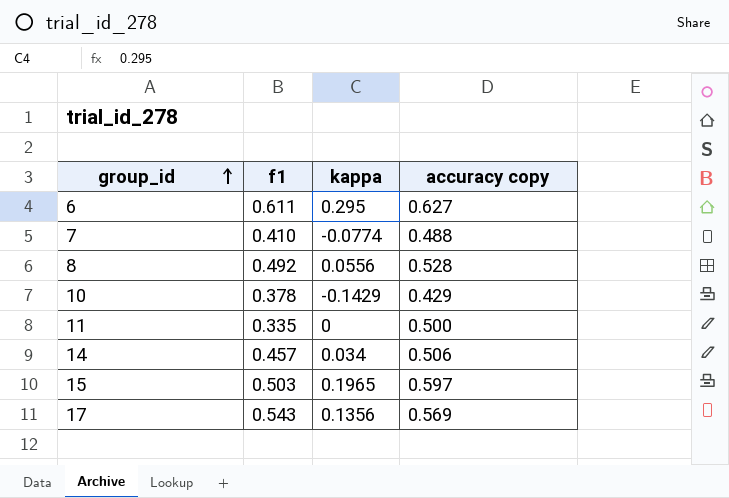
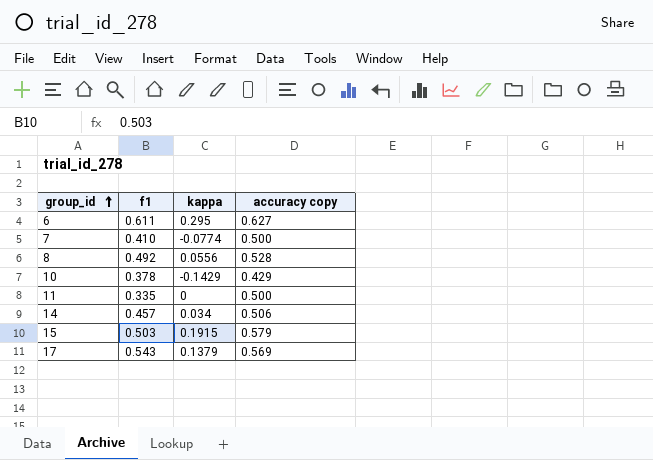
7 | accuracy copy: 0.488 -> 0.500
15 | kappa: 0.1965 -> 0.1915
15 | accuracy copy: 0.597 -> 0.579
17 | kappa: 0.1356 -> 0.1379

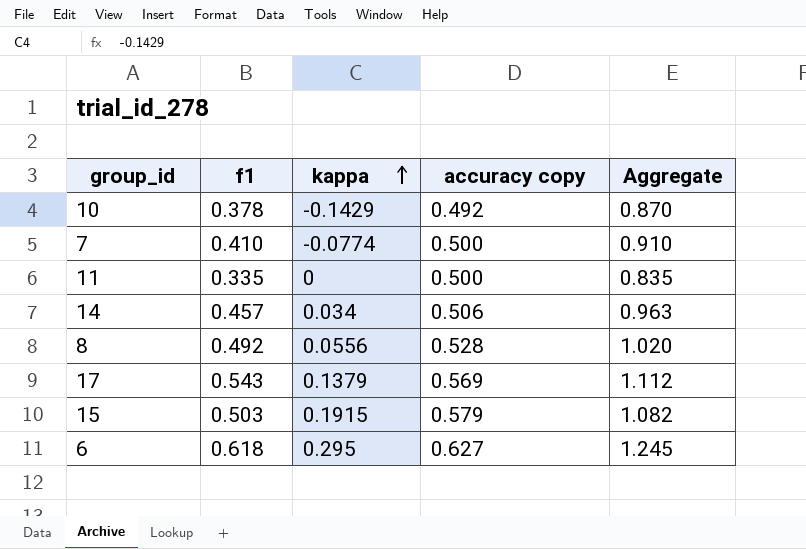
row order: group_id ascending -> kappa ascending
column Aggregate | formula: none -> [f1] + [accuracy copy]
10 | accuracy copy: 0.429 -> 0.492
6 | f1: 0.611 -> 0.618

